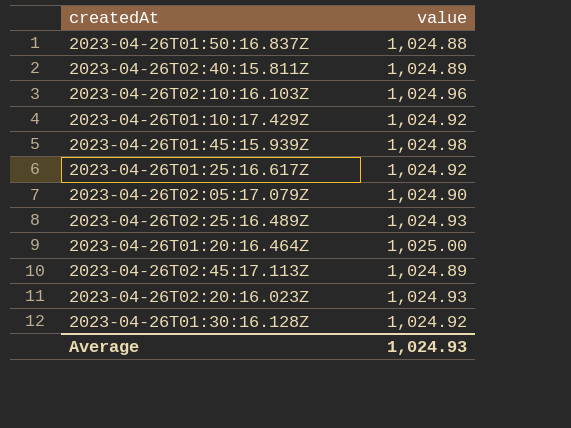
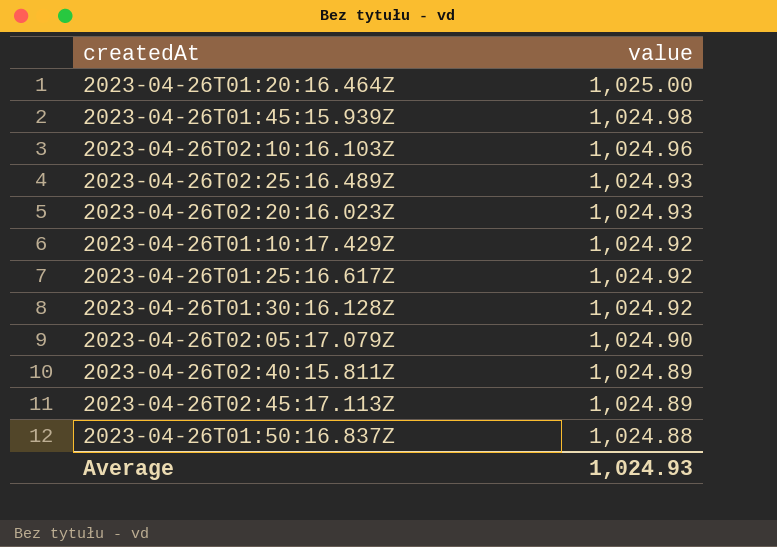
row order: none -> value descending

